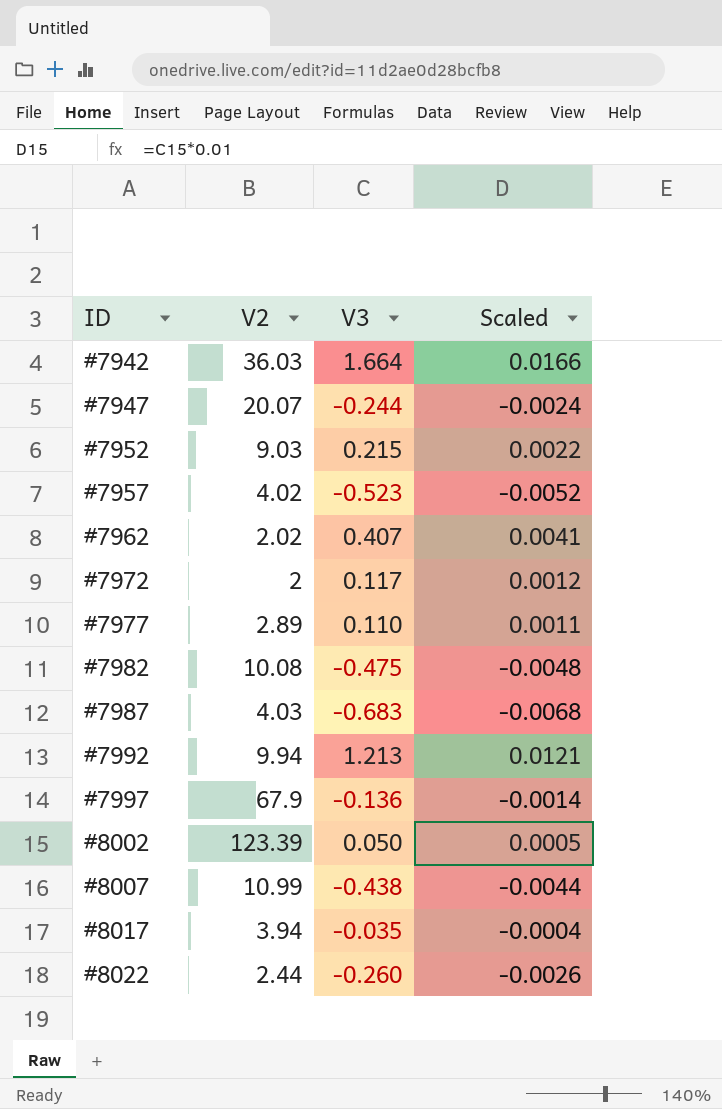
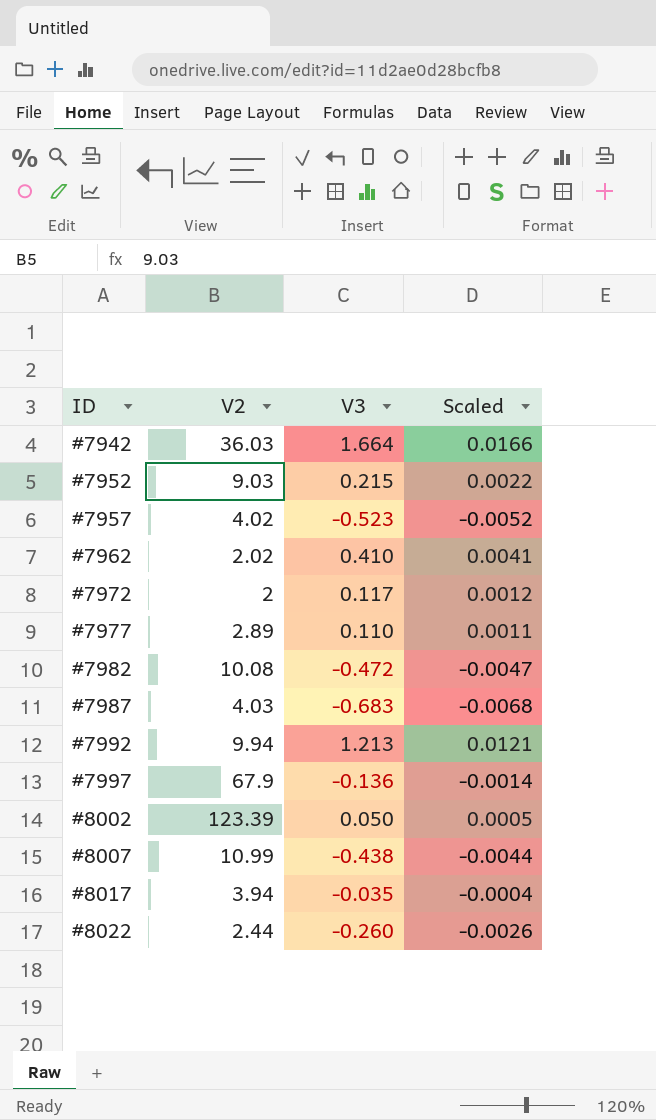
row #7947: 20.07 | -0.244 | -0.0024 -> none
#7962 | V3: 0.407 -> 0.410
#7982 | V3: -0.475 -> -0.472
#7982 | Scaled: -0.0048 -> -0.0047

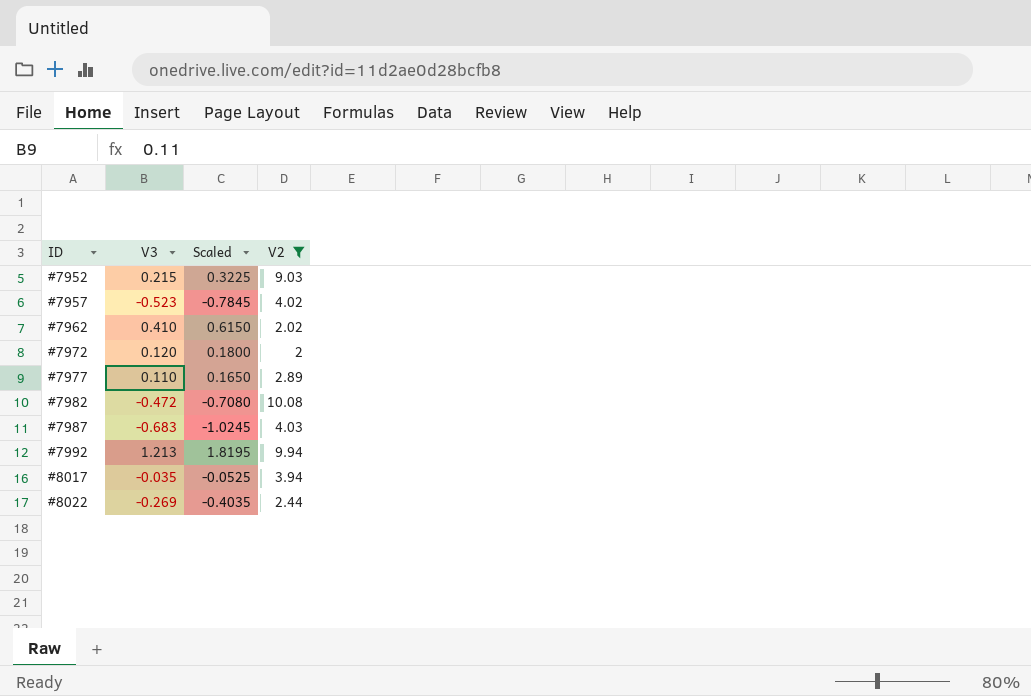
filter: none -> V2 <= 10.08
column Scaled | formula: [V3] * 0.01 -> [V3] * 1.5
column V2 | position: 2 -> 4
#7972 | V3: 0.117 -> 0.120
#8022 | V3: -0.260 -> -0.269

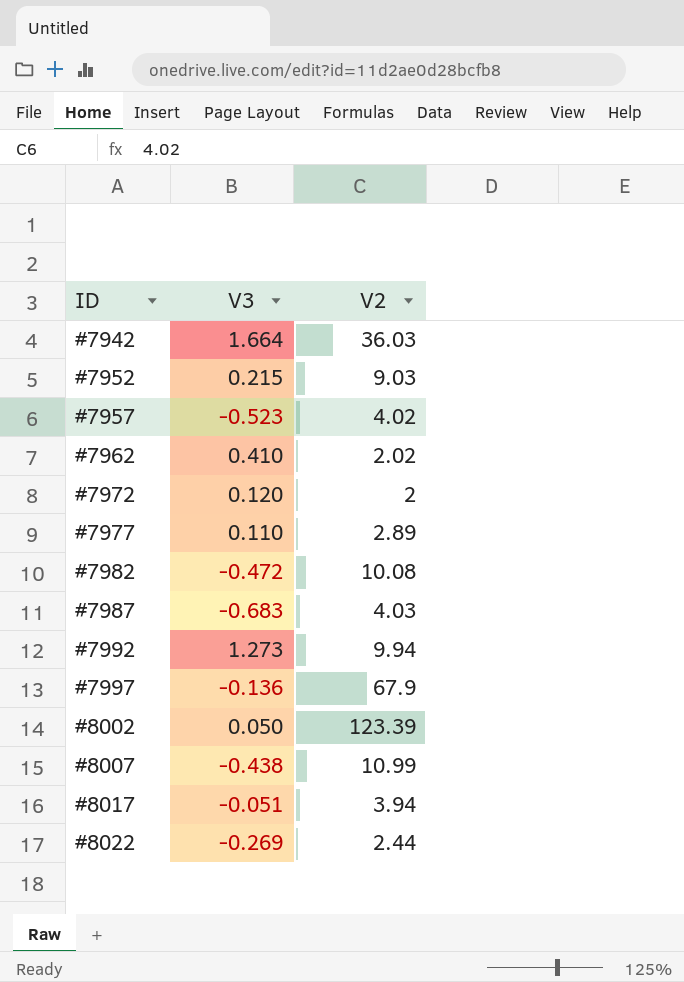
filter: V2 <= 10.08 -> none
column Scaled | formula: [V3] * 1.5 -> none
#7992 | V3: 1.213 -> 1.273
#8017 | V3: -0.035 -> -0.051

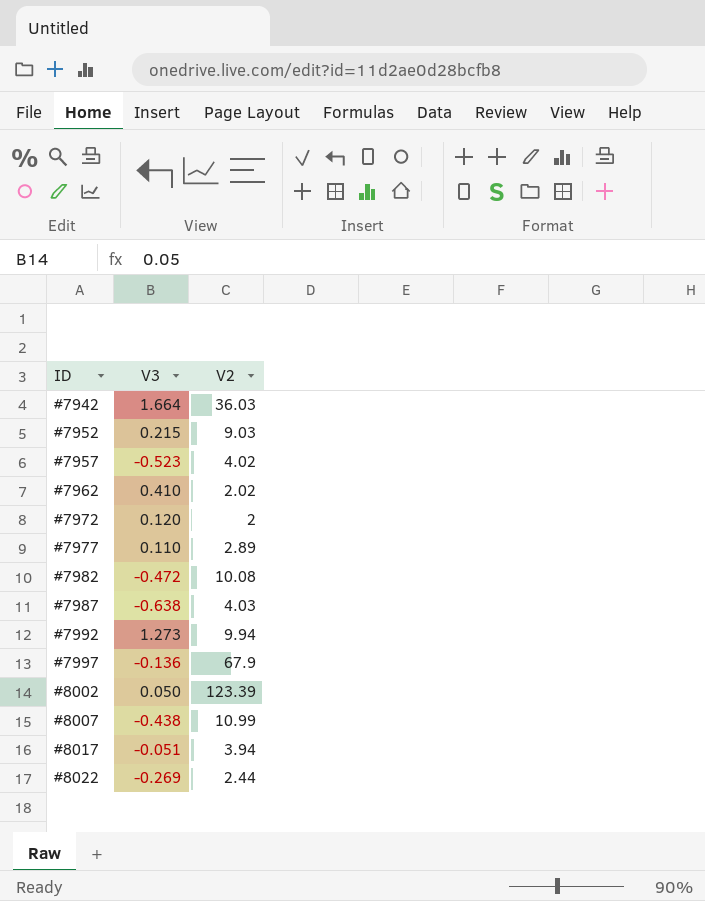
#7987 | V3: -0.683 -> -0.638

